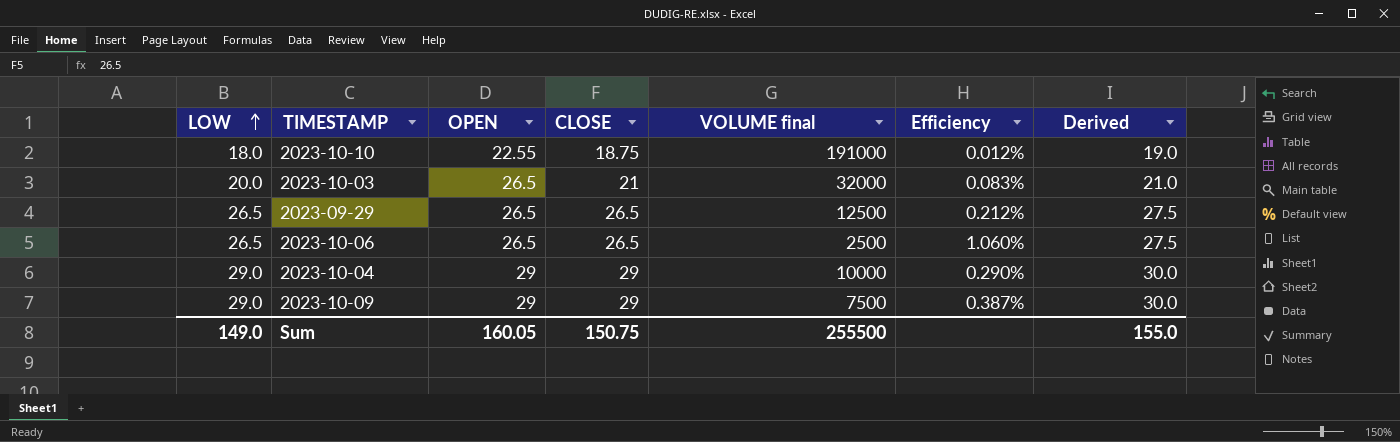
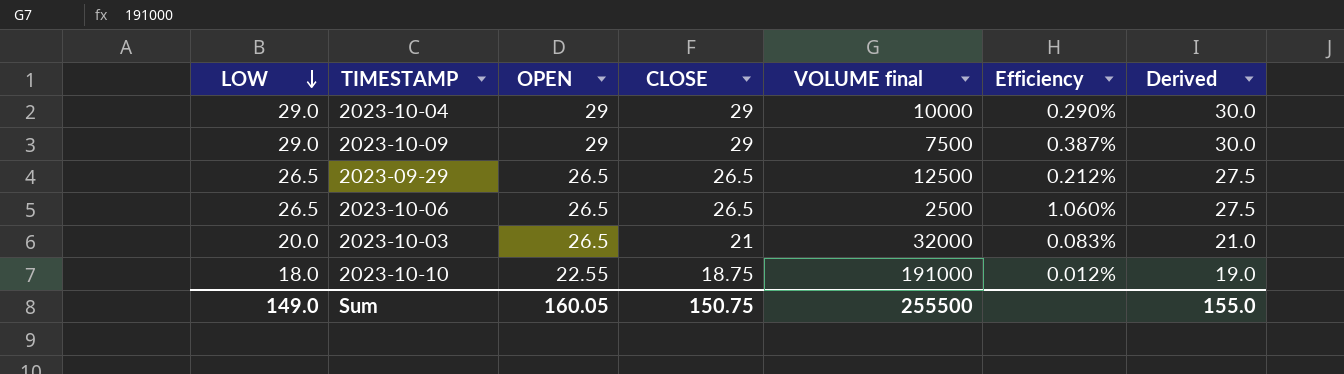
row order: LOW ascending -> LOW descending

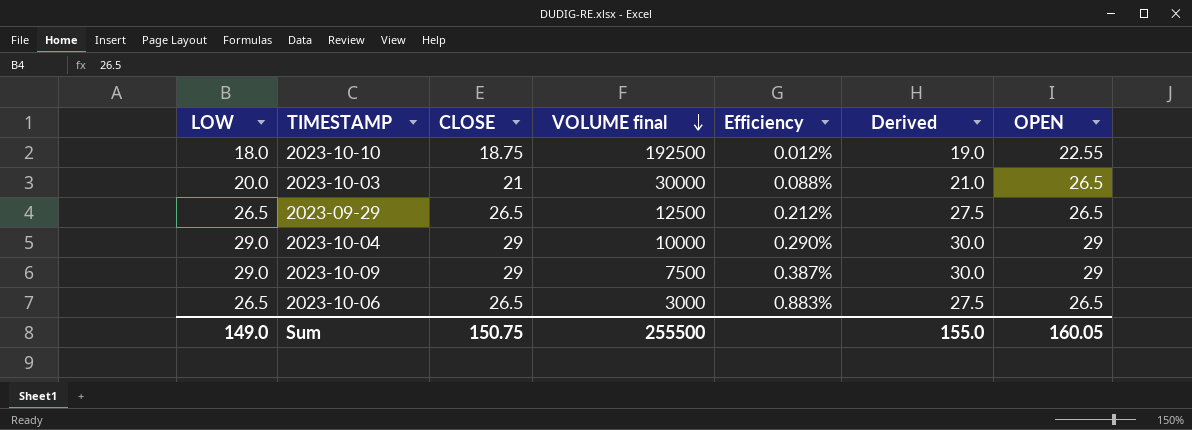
row order: LOW descending -> VOLUME final descending
column OPEN | position: 3 -> 7
2023-10-10 | VOLUME final: 191000 -> 192500
2023-10-03 | VOLUME final: 32000 -> 30000
2023-10-03 | Efficiency: 0.083% -> 0.088%
2023-10-06 | VOLUME final: 2500 -> 3000
2023-10-06 | Efficiency: 1.060% -> 0.883%

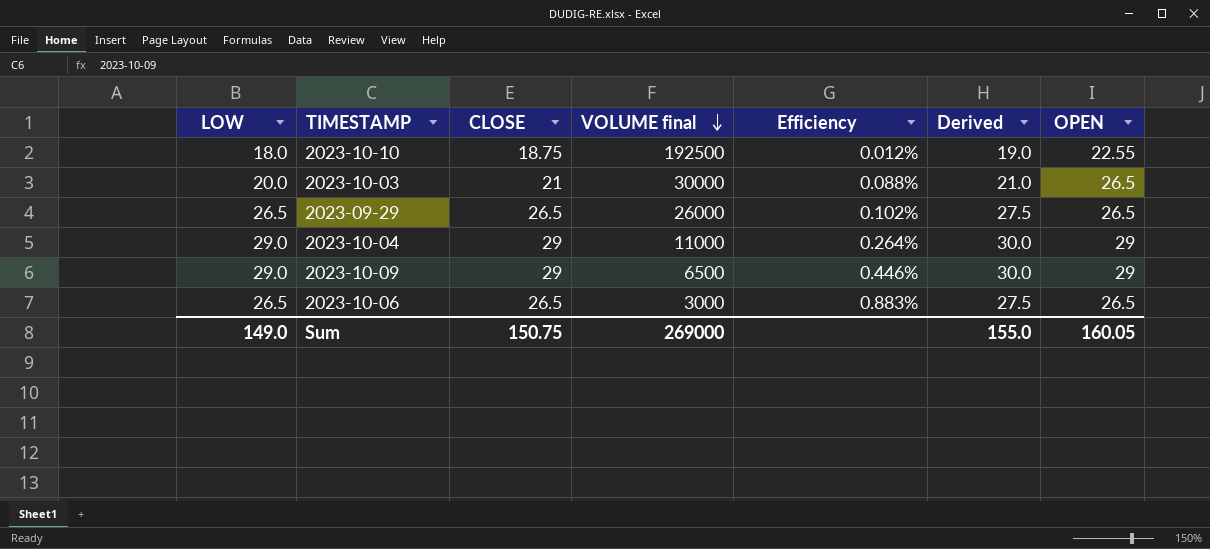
2023-09-29 | VOLUME final: 12500 -> 26000
2023-09-29 | Efficiency: 0.212% -> 0.102%
2023-10-04 | VOLUME final: 10000 -> 11000
2023-10-04 | Efficiency: 0.290% -> 0.264%
2023-10-09 | VOLUME final: 7500 -> 6500
2023-10-09 | Efficiency: 0.387% -> 0.446%
Sum | VOLUME final: 255500 -> 269000

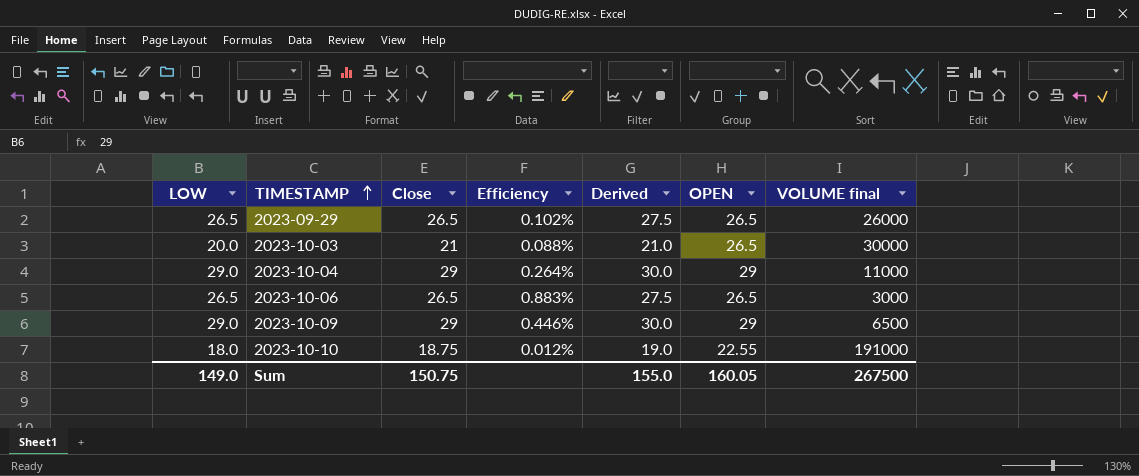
row order: VOLUME final descending -> TIMESTAMP ascending
column name: CLOSE -> Close
column VOLUME final | position: 4 -> 7
2023-10-10 | VOLUME final: 192500 -> 191000
Sum | VOLUME final: 269000 -> 267500

